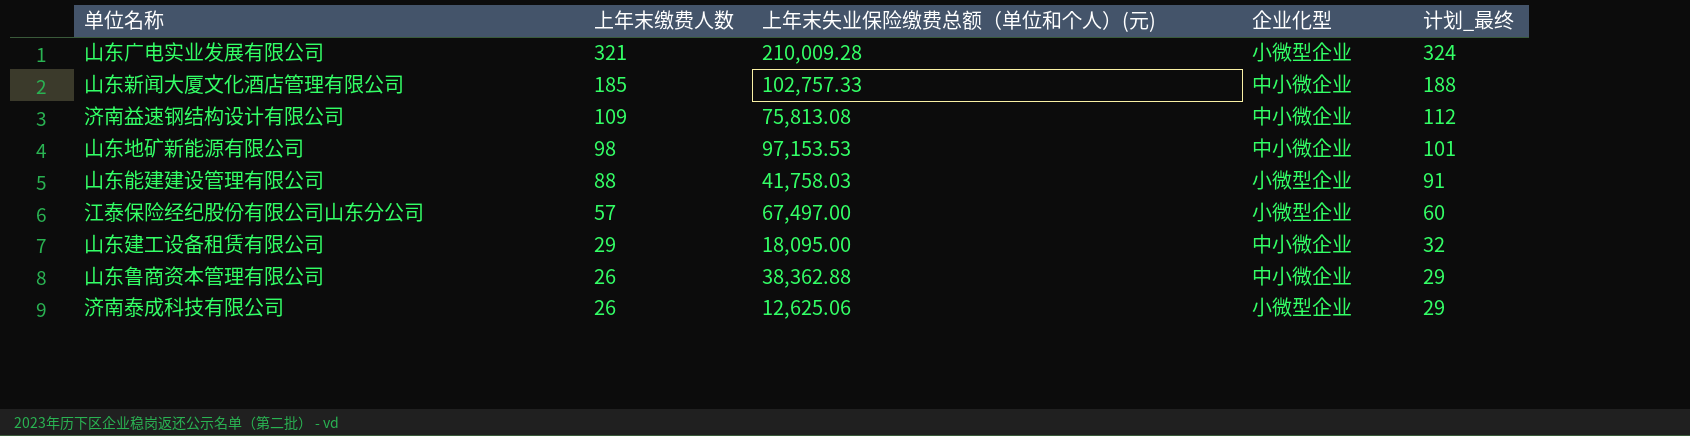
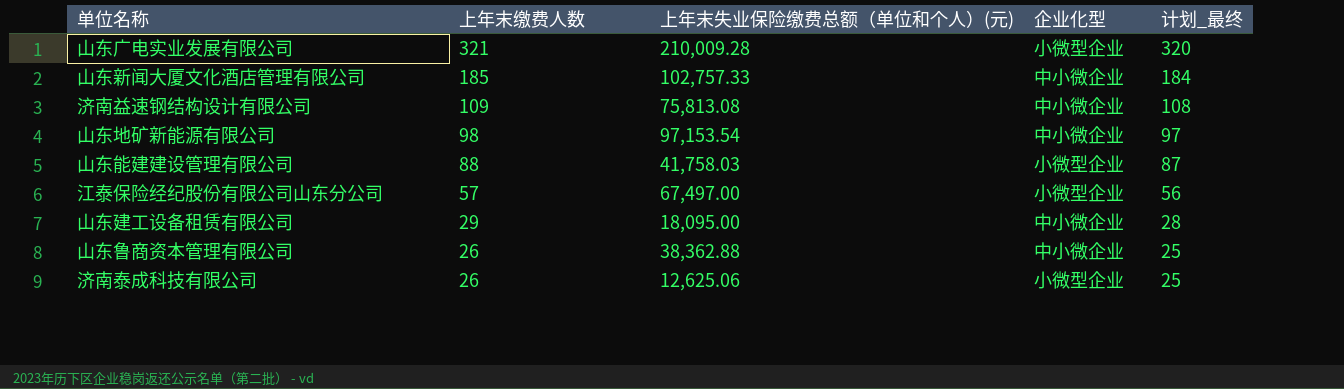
column 计划_最终 | formula: [上年末缴费人数] + 3 -> [上年末缴费人数] - 1
山东地矿新能源有限公司 | 上年末失业保险缴费总额（单位和个人）(元): 97,153.53 -> 97,153.54

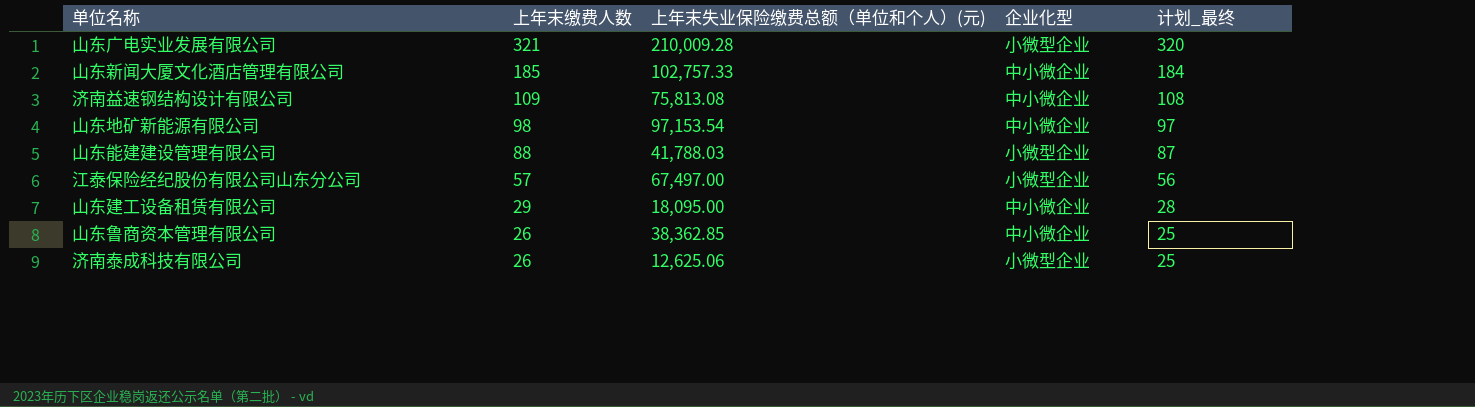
山东能建建设管理有限公司 | 上年末失业保险缴费总额（单位和个人）(元): 41,758.03 -> 41,788.03
山东鲁商资本管理有限公司 | 上年末失业保险缴费总额（单位和个人）(元): 38,362.88 -> 38,362.85

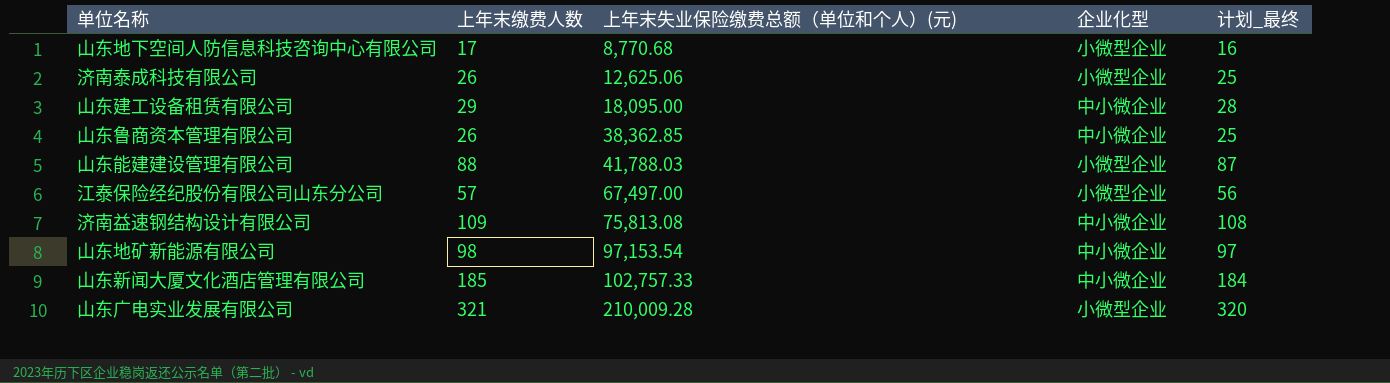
row order: 上年末缴费人数 descending -> 上年末失业保险缴费总额（单位和个人）(元) ascending
row 山东地下空间人防信息科技咨询中心有限公司: none -> 17 | 8,770.68 | 小微型企业 | 16

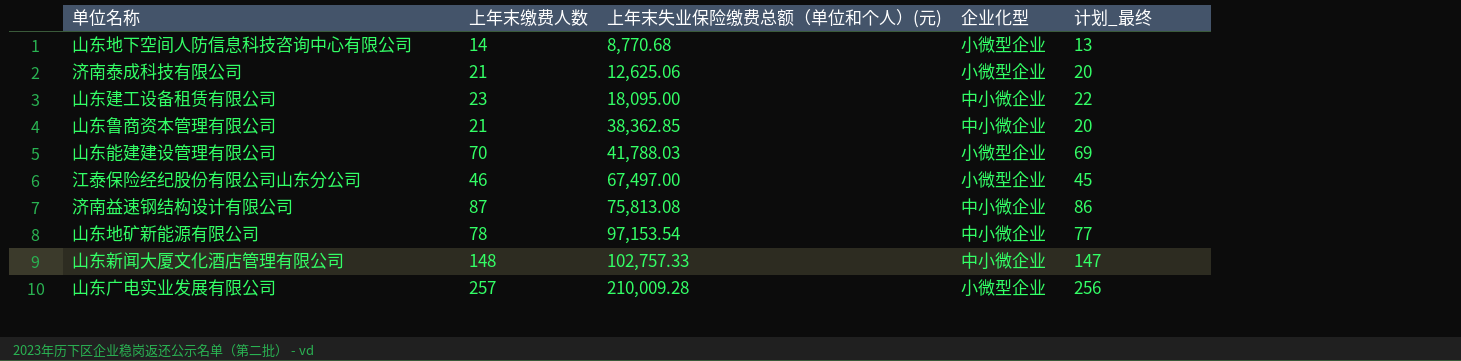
山东地下空间人防信息科技咨询中心有限公司 | 上年末缴费人数: 17 -> 14
山东地下空间人防信息科技咨询中心有限公司 | 计划_最终: 16 -> 13
济南泰成科技有限公司 | 上年末缴费人数: 26 -> 21
济南泰成科技有限公司 | 计划_最终: 25 -> 20
山东建工设备租赁有限公司 | 上年末缴费人数: 29 -> 23
山东建工设备租赁有限公司 | 计划_最终: 28 -> 22
山东鲁商资本管理有限公司 | 上年末缴费人数: 26 -> 21
山东鲁商资本管理有限公司 | 计划_最终: 25 -> 20
山东能建建设管理有限公司 | 上年末缴费人数: 88 -> 70
山东能建建设管理有限公司 | 计划_最终: 87 -> 69
江泰保险经纪股份有限公司山东分公司 | 上年末缴费人数: 57 -> 46
江泰保险经纪股份有限公司山东分公司 | 计划_最终: 56 -> 45
济南益速钢结构设计有限公司 | 上年末缴费人数: 109 -> 87
济南益速钢结构设计有限公司 | 计划_最终: 108 -> 86
山东地矿新能源有限公司 | 上年末缴费人数: 98 -> 78
山东地矿新能源有限公司 | 计划_最终: 97 -> 77
山东新闻大厦文化酒店管理有限公司 | 上年末缴费人数: 185 -> 148
山东新闻大厦文化酒店管理有限公司 | 计划_最终: 184 -> 147
山东广电实业发展有限公司 | 上年末缴费人数: 321 -> 257
山东广电实业发展有限公司 | 计划_最终: 320 -> 256

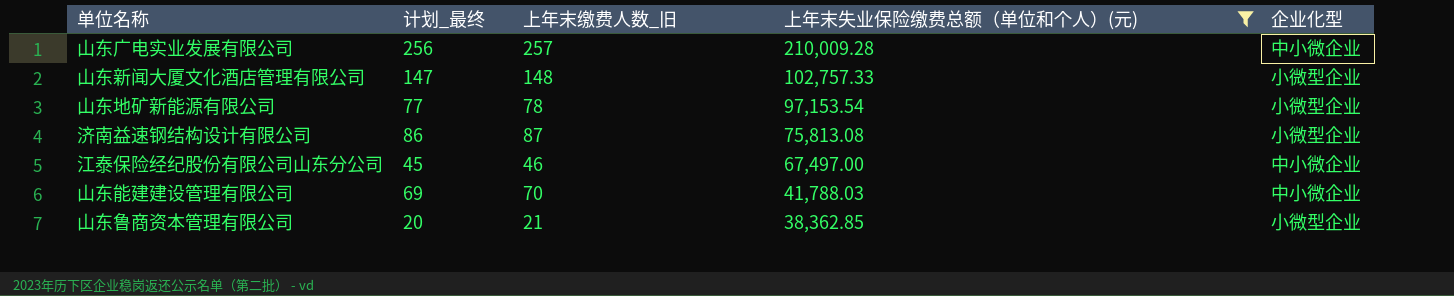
filter: none -> 上年末失业保险缴费总额（单位和个人）(元) >= 38,362.85
row order: 上年末失业保险缴费总额（单位和个人）(元) ascending -> 上年末失业保险缴费总额（单位和个人）(元) descending
column 计划_最终 | position: 5 -> 2
column name: 上年末缴费人数 -> 上年末缴费人数_旧
山东广电实业发展有限公司 | 企业化型: 小微型企业 -> 中小微企业
山东新闻大厦文化酒店管理有限公司 | 企业化型: 中小微企业 -> 小微型企业
山东地矿新能源有限公司 | 企业化型: 中小微企业 -> 小微型企业
济南益速钢结构设计有限公司 | 企业化型: 中小微企业 -> 小微型企业
江泰保险经纪股份有限公司山东分公司 | 企业化型: 小微型企业 -> 中小微企业
山东能建建设管理有限公司 | 企业化型: 小微型企业 -> 中小微企业
山东鲁商资本管理有限公司 | 企业化型: 中小微企业 -> 小微型企业

